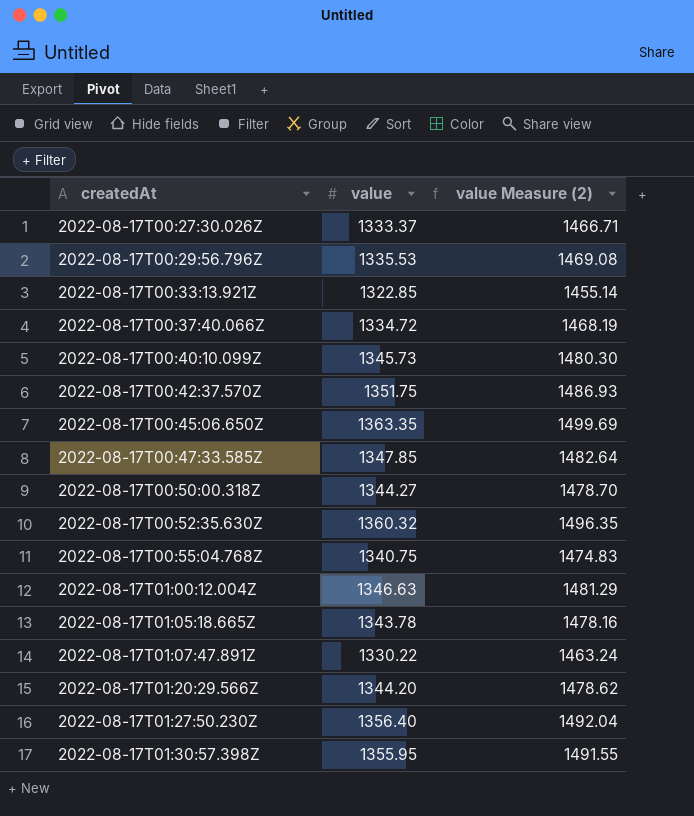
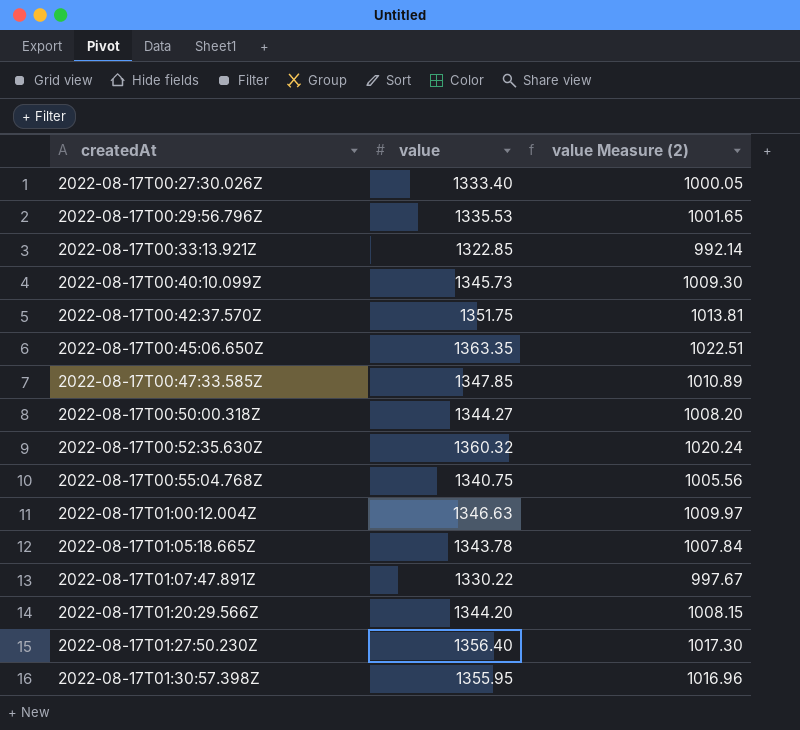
column value Measure (2) | formula: [value] * 1.1 -> [value] * 0.75
row 2022-08-17T00:37:40.066Z: 1334.72 | 1468.19 -> none
2022-08-17T00:27:30.026Z | value: 1333.37 -> 1333.40

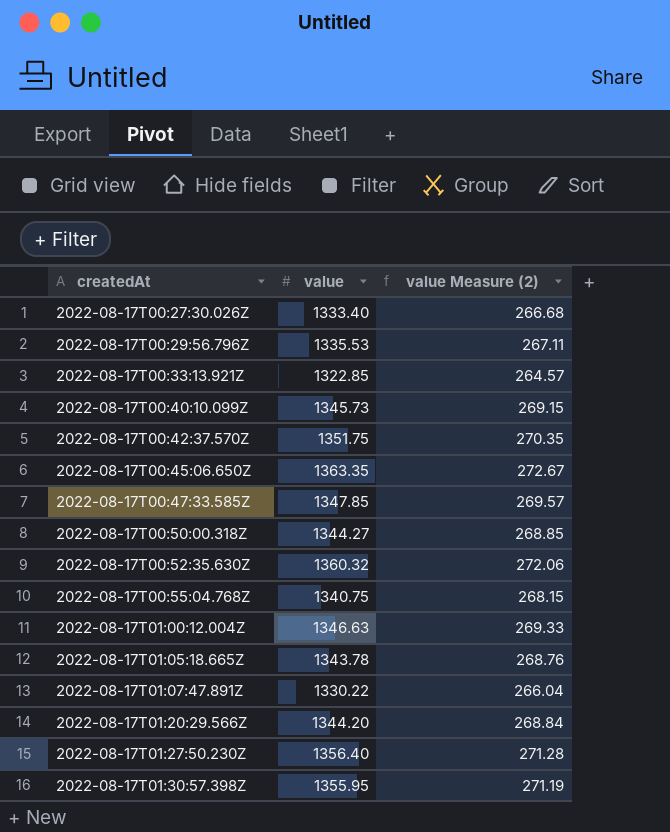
column value Measure (2) | formula: [value] * 0.75 -> [value] * 0.2

